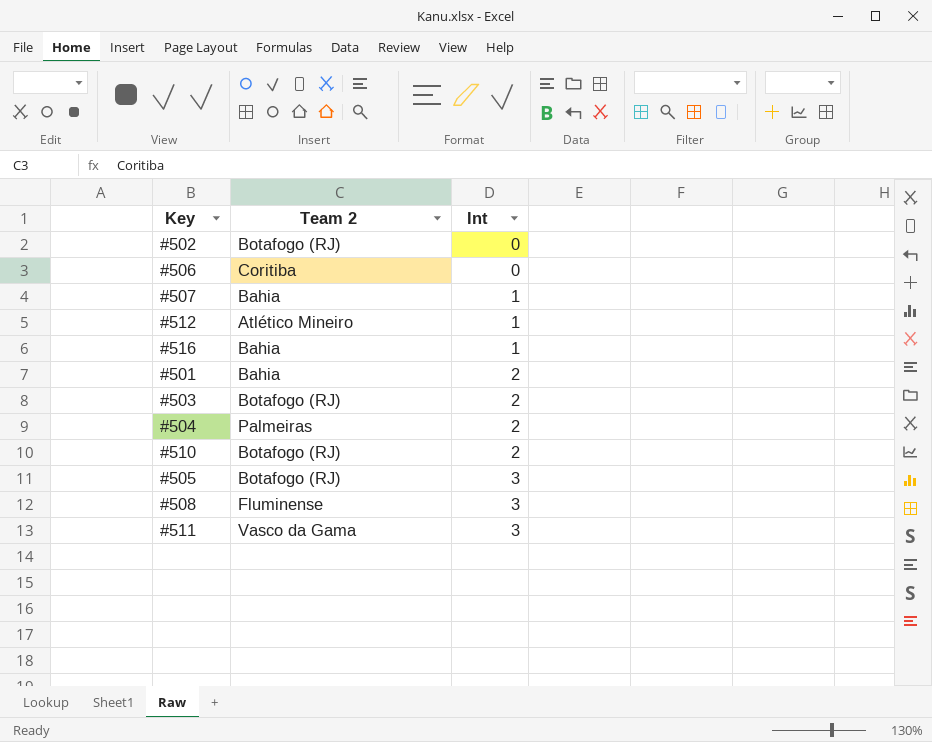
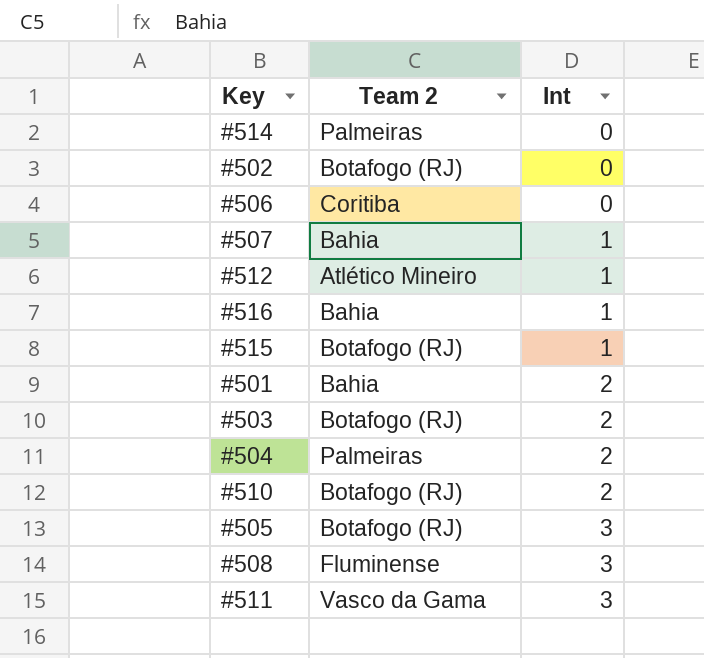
row #514: none -> Palmeiras | 0
row #515: none -> Botafogo (RJ) | 1

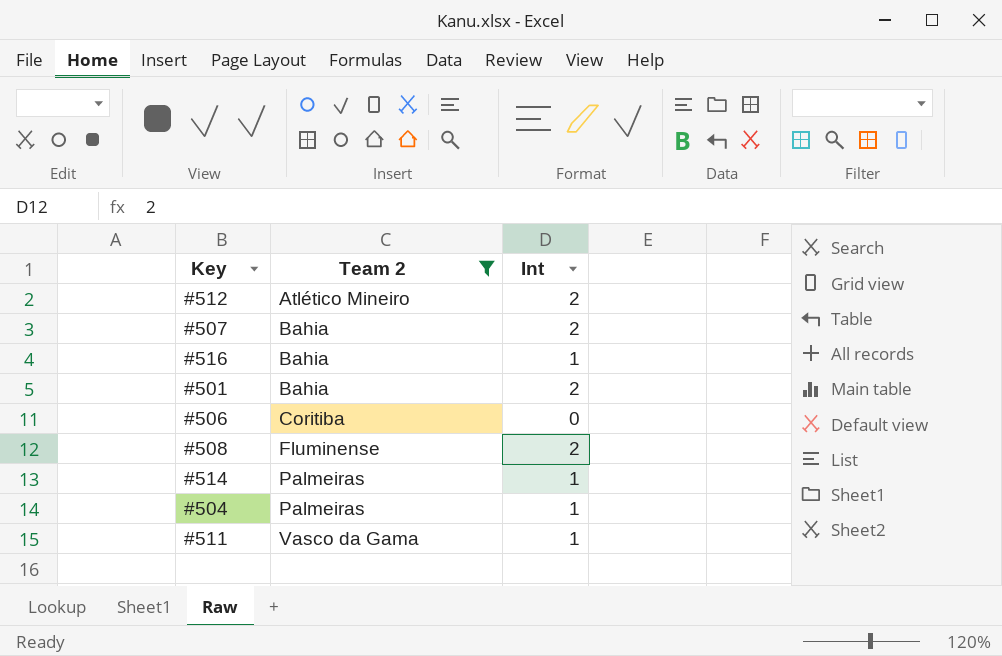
filter: none -> Team 2 != Botafogo (RJ)
row order: Int ascending -> Team 2 ascending
#512 | Int: 1 -> 2
#507 | Int: 1 -> 2
#508 | Int: 3 -> 2
#514 | Int: 0 -> 1
#504 | Int: 2 -> 1
#511 | Int: 3 -> 1

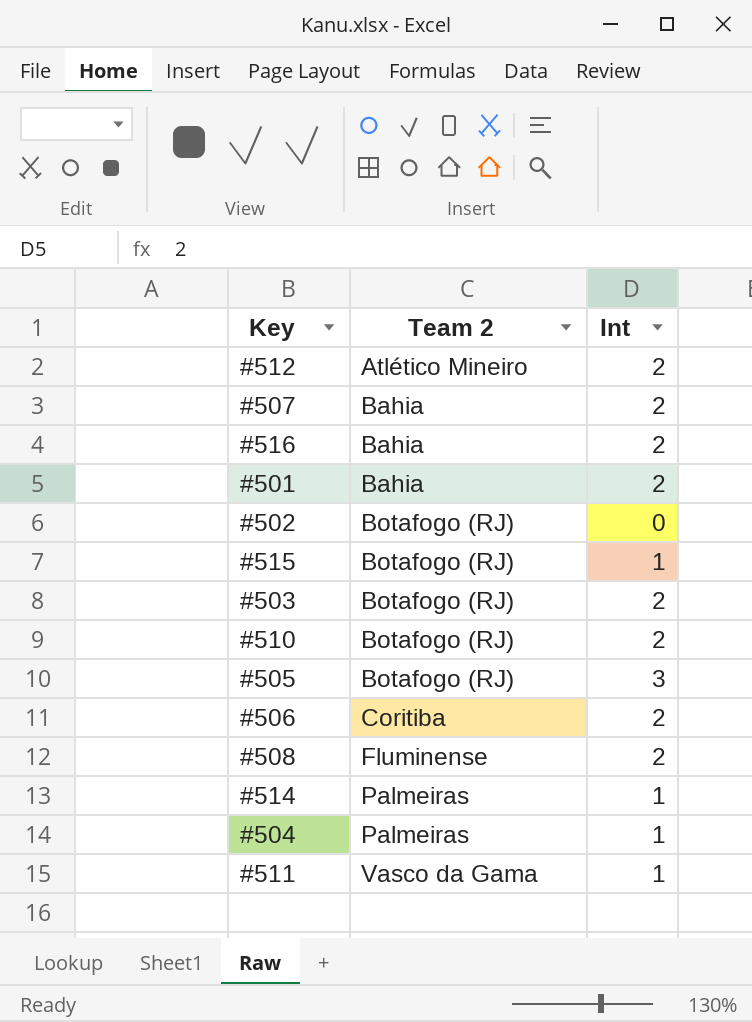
filter: Team 2 != Botafogo (RJ) -> none
#516 | Int: 1 -> 2
#506 | Int: 0 -> 2

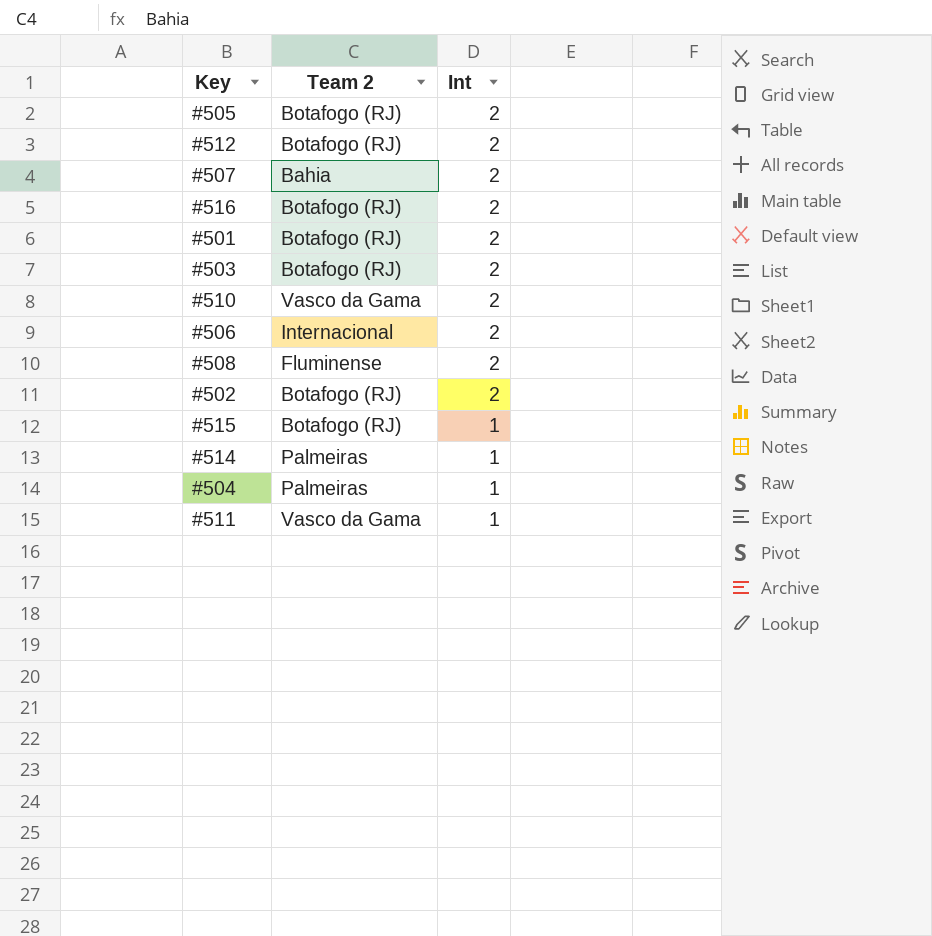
row order: Team 2 ascending -> Int descending
#505 | Int: 3 -> 2
#512 | Team 2: Atlético Mineiro -> Botafogo (RJ)
#516 | Team 2: Bahia -> Botafogo (RJ)
#501 | Team 2: Bahia -> Botafogo (RJ)
#510 | Team 2: Botafogo (RJ) -> Vasco da Gama
#506 | Team 2: Coritiba -> Internacional
#502 | Int: 0 -> 2

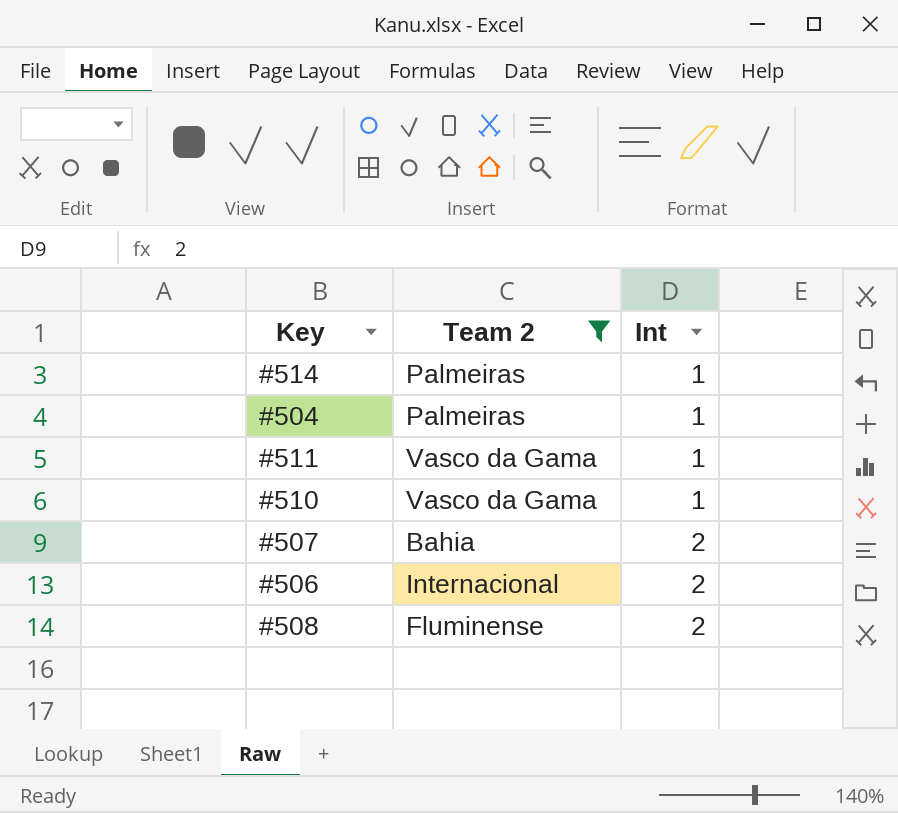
filter: none -> Team 2 != Botafogo (RJ)
row order: Int descending -> Int ascending
#510 | Int: 2 -> 1

